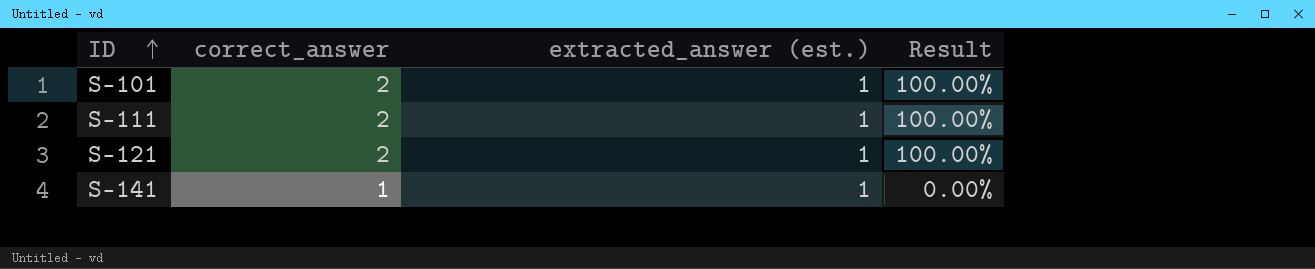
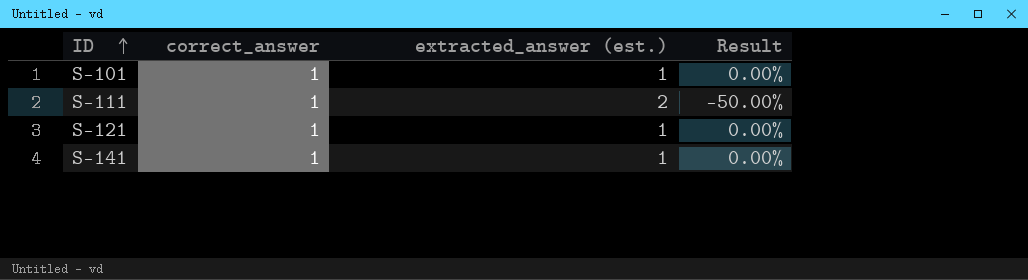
S-101 | correct_answer: 2 -> 1
S-101 | Result: 100.00% -> 0.00%
S-111 | correct_answer: 2 -> 1
S-111 | extracted_answer (est.): 1 -> 2
S-111 | Result: 100.00% -> -50.00%
S-121 | correct_answer: 2 -> 1
S-121 | Result: 100.00% -> 0.00%

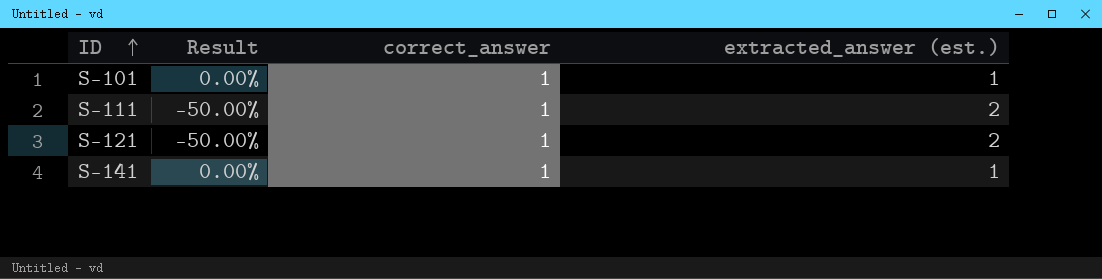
column Result | position: 4 -> 2
S-121 | Result: 0.00% -> -50.00%
S-121 | extracted_answer (est.): 1 -> 2

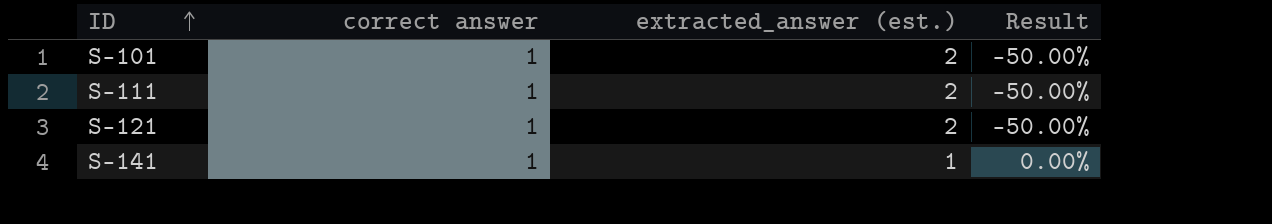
column name: correct_answer -> correct answer
column Result | position: 2 -> 4
S-101 | extracted_answer (est.): 1 -> 2
S-101 | Result: 0.00% -> -50.00%

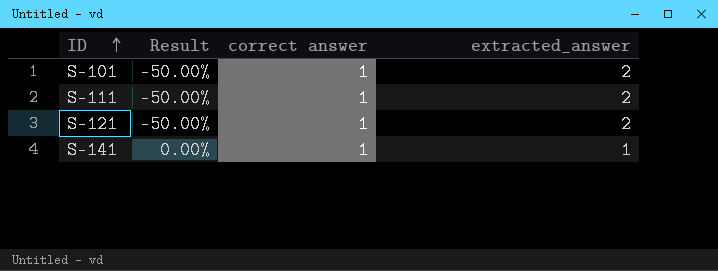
column Result | position: 4 -> 2
column name: extracted_answer (est.) -> extracted_answer

